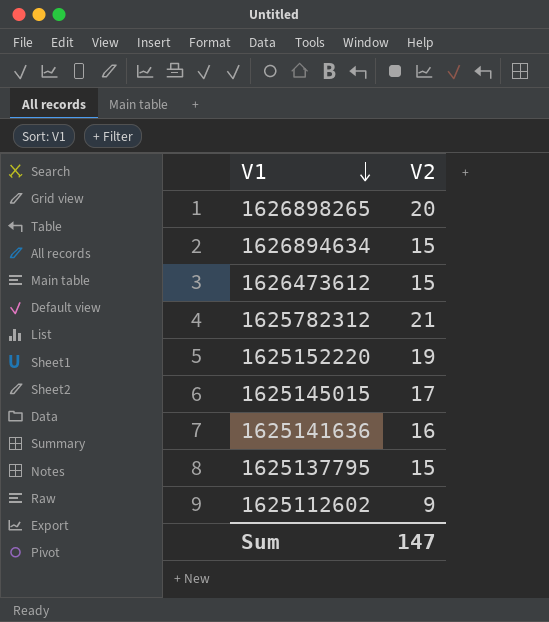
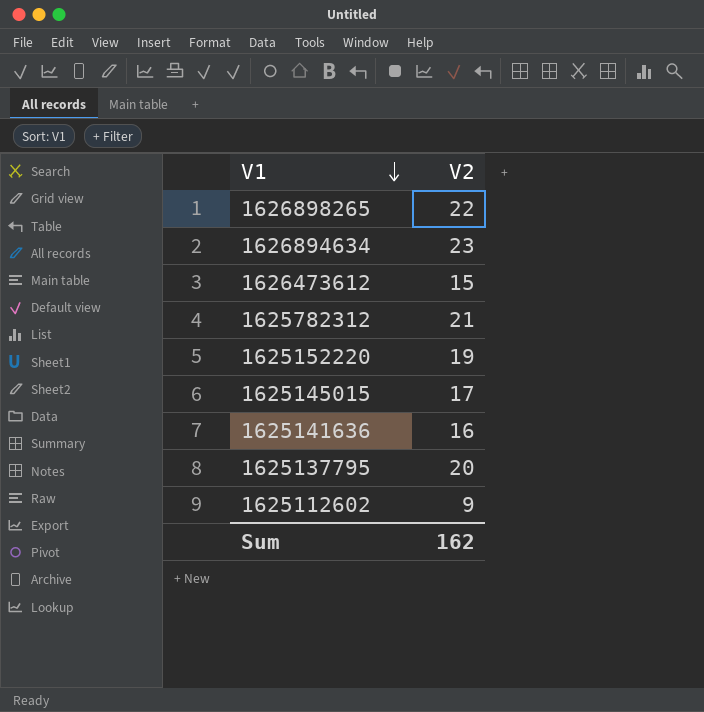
1626898265 | V2: 20 -> 22
1626894634 | V2: 15 -> 23
1625137795 | V2: 15 -> 20
Sum | V2: 147 -> 162

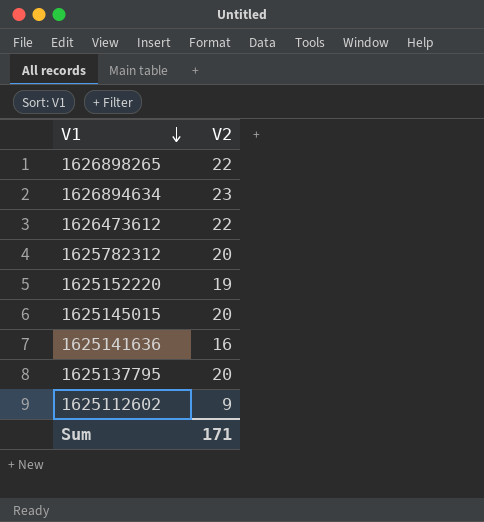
1626473612 | V2: 15 -> 22
1625782312 | V2: 21 -> 20
1625145015 | V2: 17 -> 20
Sum | V2: 162 -> 171

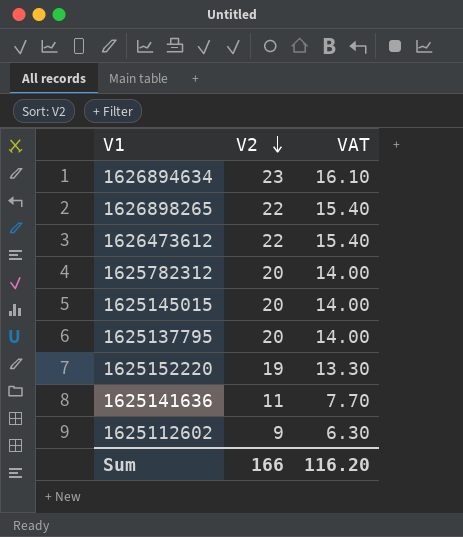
row order: V1 descending -> V2 descending
column VAT | formula: none -> [V2] * 0.7
1625141636 | V2: 16 -> 11
Sum | V2: 171 -> 166

